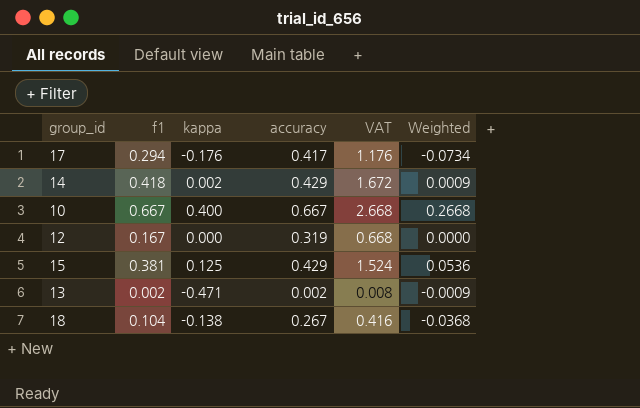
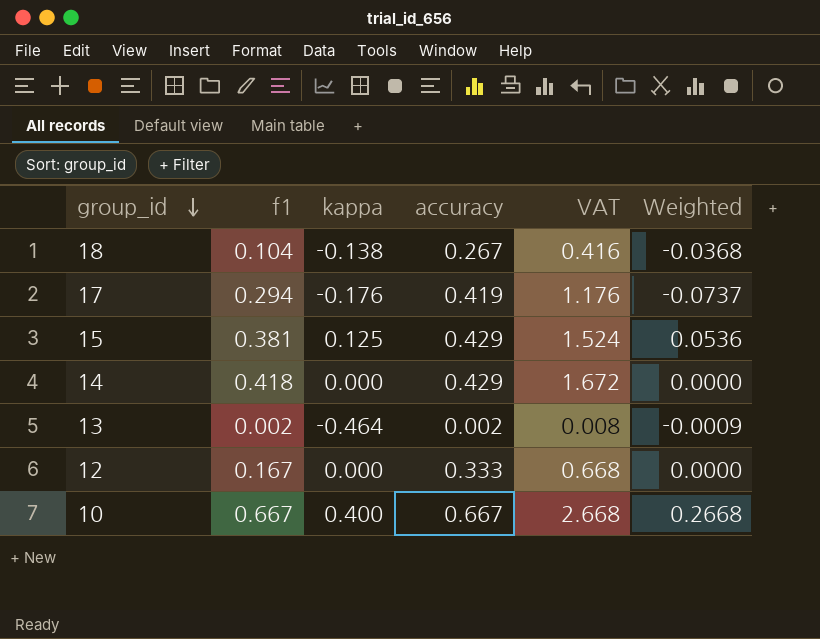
row order: none -> group_id descending
17 | accuracy: 0.417 -> 0.419
17 | Weighted: -0.0734 -> -0.0737
14 | kappa: 0.002 -> 0.000
14 | Weighted: 0.0009 -> 0.0000
13 | kappa: -0.471 -> -0.464
12 | accuracy: 0.319 -> 0.333

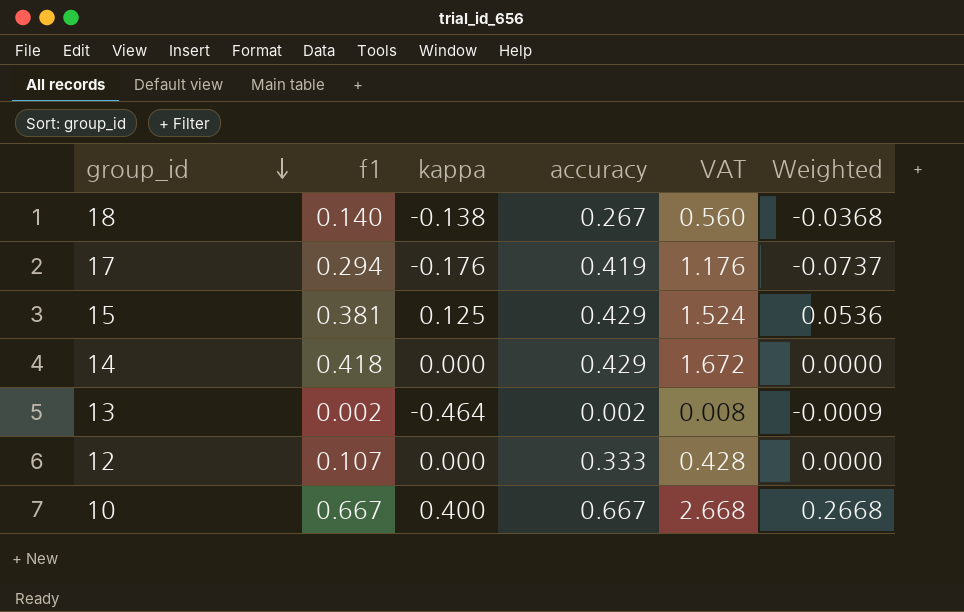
18 | f1: 0.104 -> 0.140
18 | VAT: 0.416 -> 0.560
12 | f1: 0.167 -> 0.107
12 | VAT: 0.668 -> 0.428

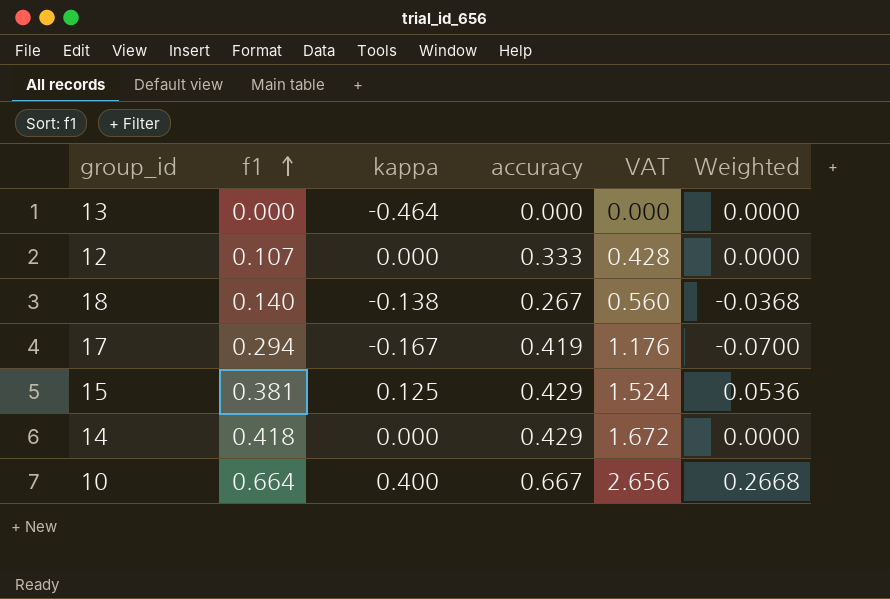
row order: group_id descending -> f1 ascending
13 | f1: 0.002 -> 0.000
13 | accuracy: 0.002 -> 0.000
13 | VAT: 0.008 -> 0.000
13 | Weighted: -0.0009 -> 0.0000
17 | kappa: -0.176 -> -0.167
17 | Weighted: -0.0737 -> -0.0700
10 | f1: 0.667 -> 0.664
10 | VAT: 2.668 -> 2.656

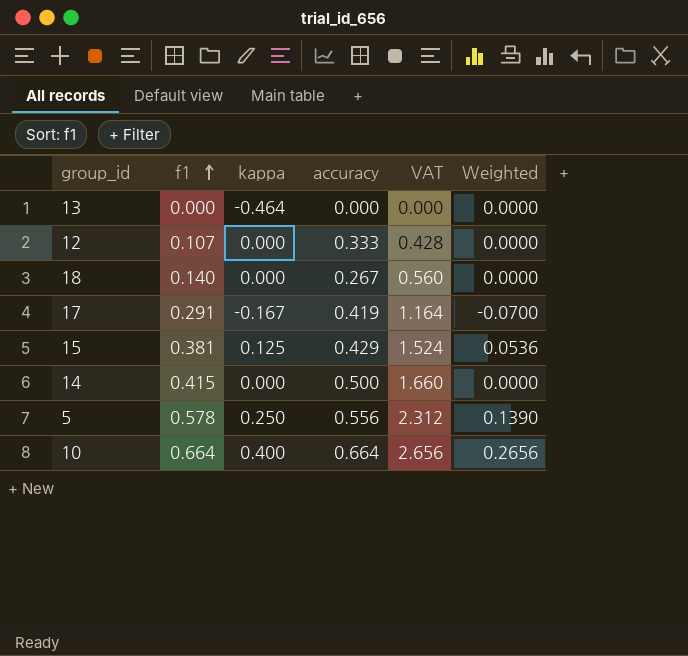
18 | kappa: -0.138 -> 0.000
18 | Weighted: -0.0368 -> 0.0000
17 | f1: 0.294 -> 0.291
17 | VAT: 1.176 -> 1.164
14 | f1: 0.418 -> 0.415
14 | accuracy: 0.429 -> 0.500
14 | VAT: 1.672 -> 1.660
row 5: none -> 0.578 | 0.250 | 0.556 | 2.312 | 0.1390
10 | accuracy: 0.667 -> 0.664
10 | Weighted: 0.2668 -> 0.2656

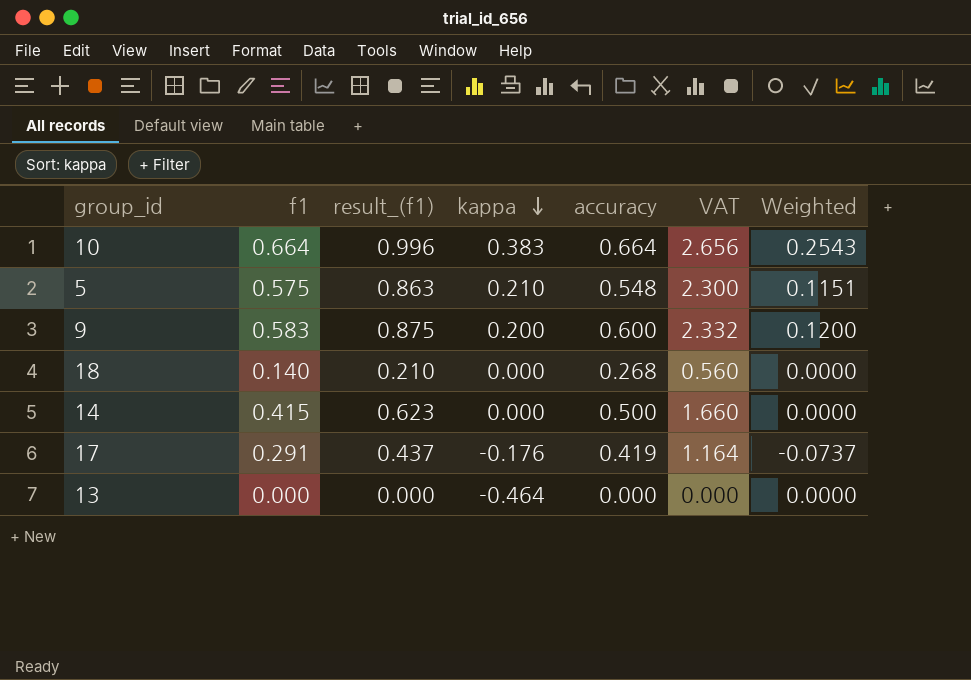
row order: f1 ascending -> kappa descending
column result_(f1) | formula: none -> [f1] * 1.5
row 12: 0.107 | 0.000 | 0.333 | 0.428 | 0.0000 -> none
row 15: 0.381 | 0.125 | 0.429 | 1.524 | 0.0536 -> none
10 | kappa: 0.400 -> 0.383
10 | Weighted: 0.2656 -> 0.2543
5 | f1: 0.578 -> 0.575
5 | kappa: 0.250 -> 0.210
5 | accuracy: 0.556 -> 0.548
5 | VAT: 2.312 -> 2.300
5 | Weighted: 0.1390 -> 0.1151
row 9: none -> 0.583 | 0.875 | 0.200 | 0.600 | 2.332 | 0.1200
18 | accuracy: 0.267 -> 0.268
17 | kappa: -0.167 -> -0.176
17 | Weighted: -0.0700 -> -0.0737

